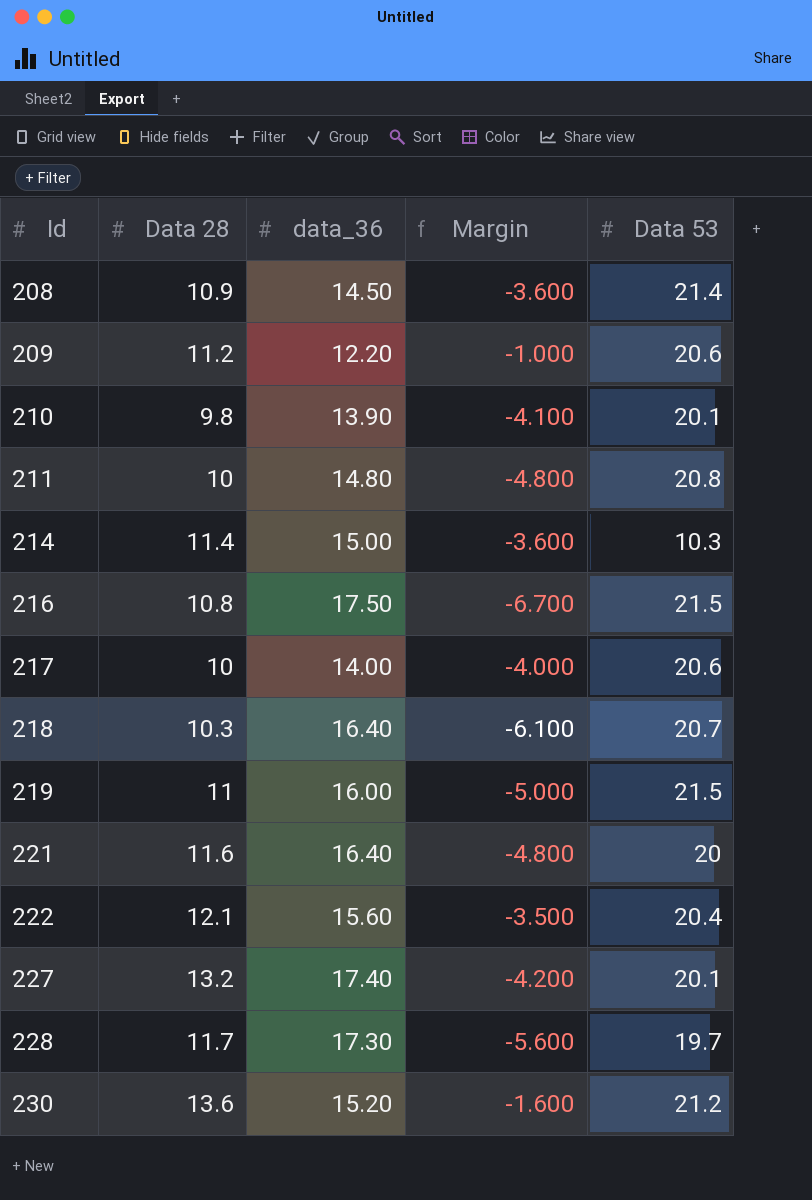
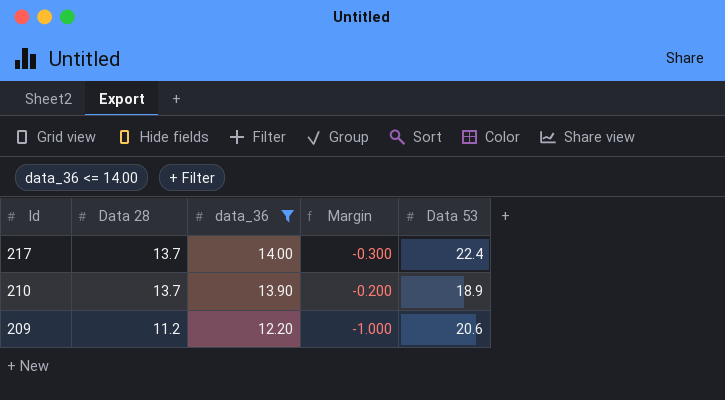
filter: none -> data_36 <= 14.00
row order: Id ascending -> Id descending
217 | Data 28: 10 -> 13.7
217 | Margin: -4.000 -> -0.300
217 | Data 53: 20.6 -> 22.4
210 | Data 28: 9.8 -> 13.7
210 | Margin: -4.100 -> -0.200
210 | Data 53: 20.1 -> 18.9

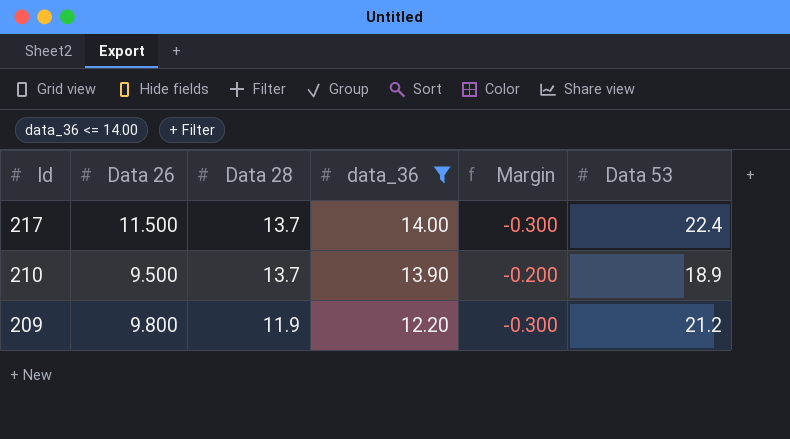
column Data 26 | position: none -> 2
209 | Data 28: 11.2 -> 11.9
209 | Margin: -1.000 -> -0.300
209 | Data 53: 20.6 -> 21.2

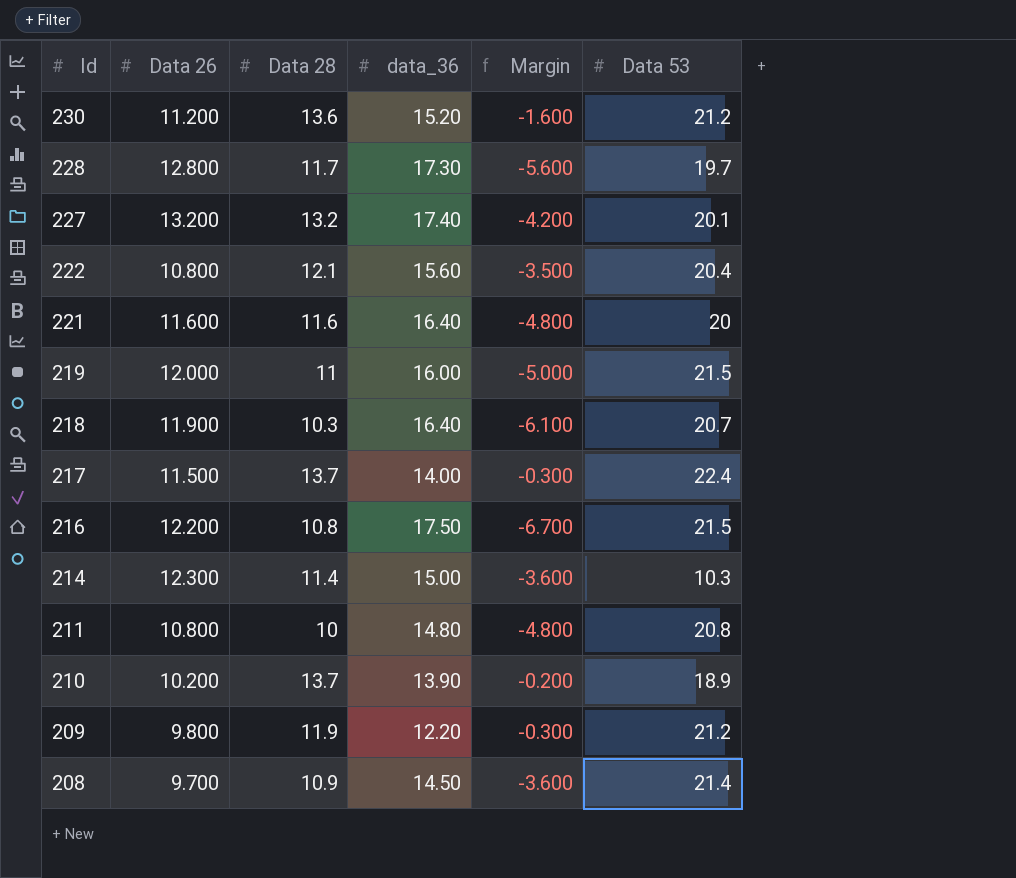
filter: data_36 <= 14.00 -> none
210 | Data 26: 9.500 -> 10.200

